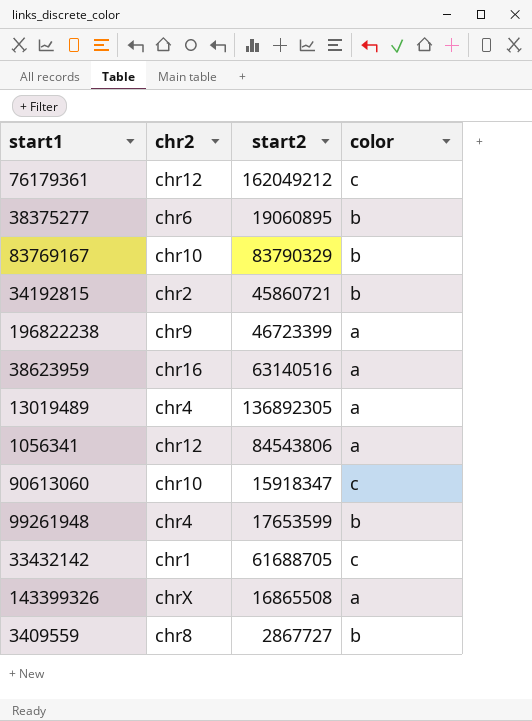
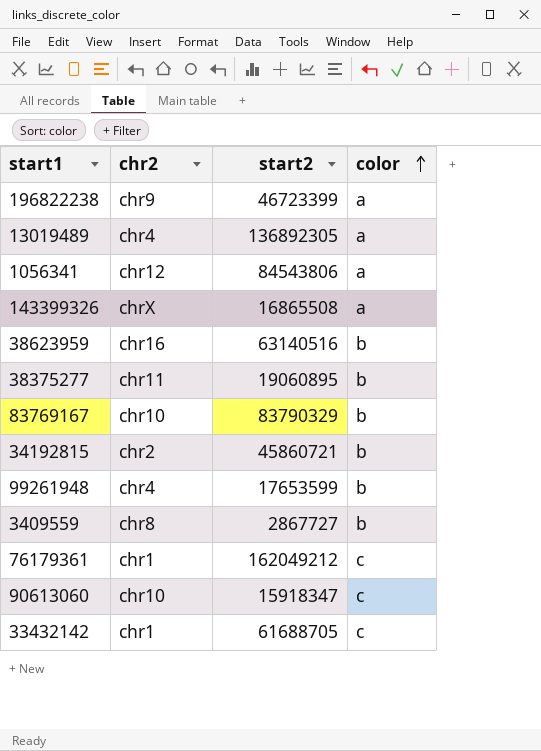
row order: none -> color ascending
38623959 | color: a -> b
38375277 | chr2: chr6 -> chr11
76179361 | chr2: chr12 -> chr1

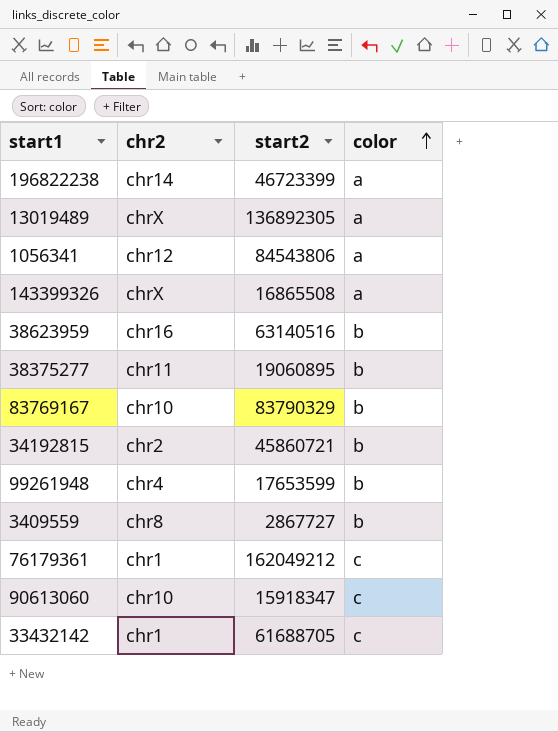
196822238 | chr2: chr9 -> chr14
13019489 | chr2: chr4 -> chrX

